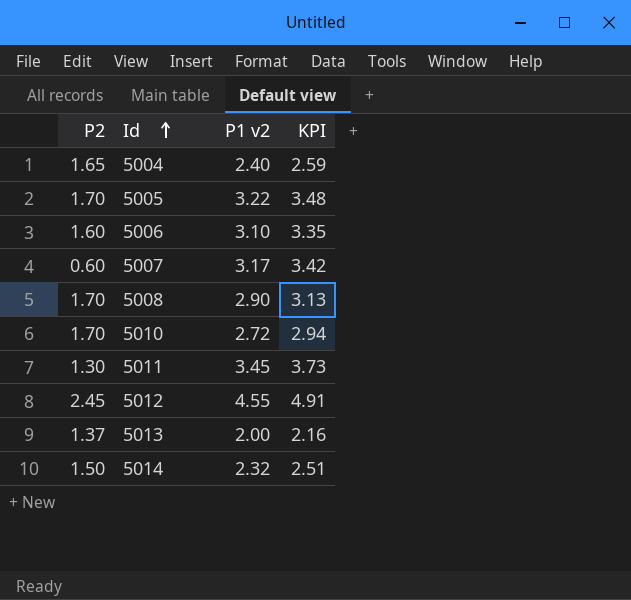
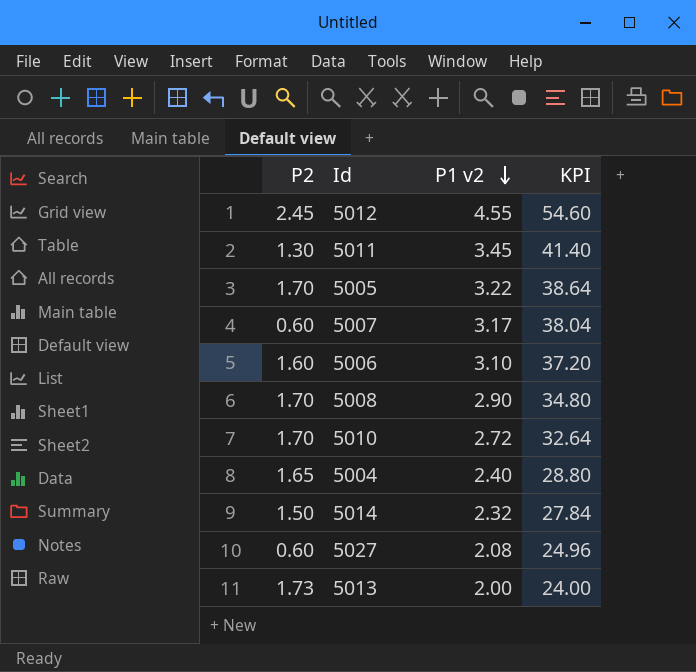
row order: Id ascending -> P1 v2 descending
column KPI | formula: [P1 v2] * 1.08 -> [P1 v2] * 12
row 5027: none -> 0.60 | 2.08 | 24.96
5013 | P2: 1.37 -> 1.73

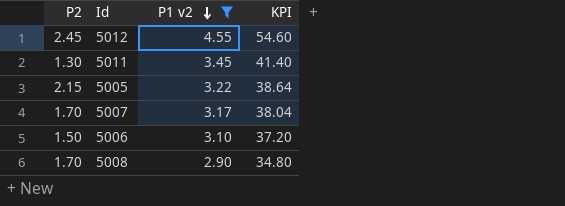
filter: none -> P1 v2 >= 2.90
5005 | P2: 1.70 -> 2.15
5007 | P2: 0.60 -> 1.70
5006 | P2: 1.60 -> 1.50

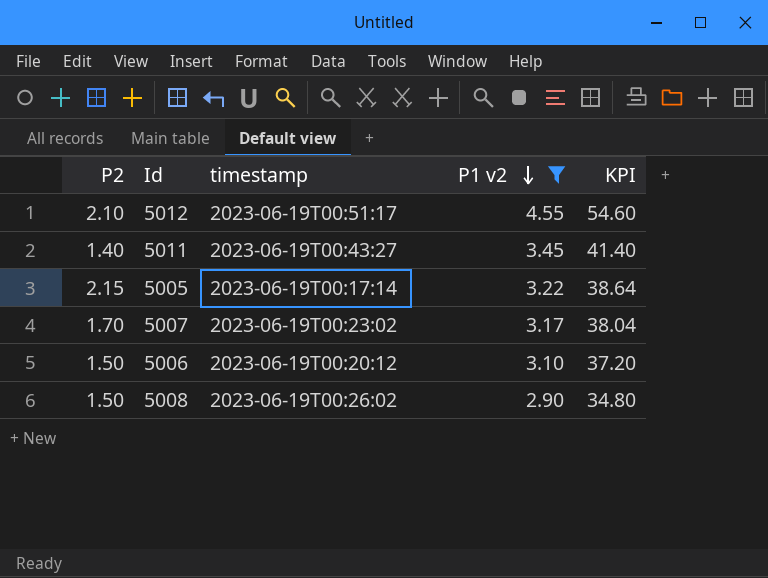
column timestamp | position: none -> 3
5012 | P2: 2.45 -> 2.10
5011 | P2: 1.30 -> 1.40
5008 | P2: 1.70 -> 1.50

